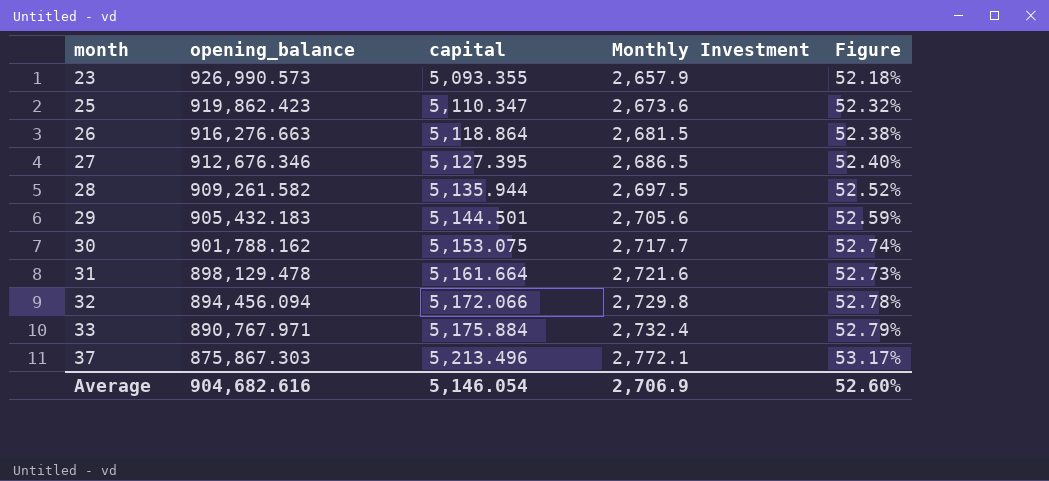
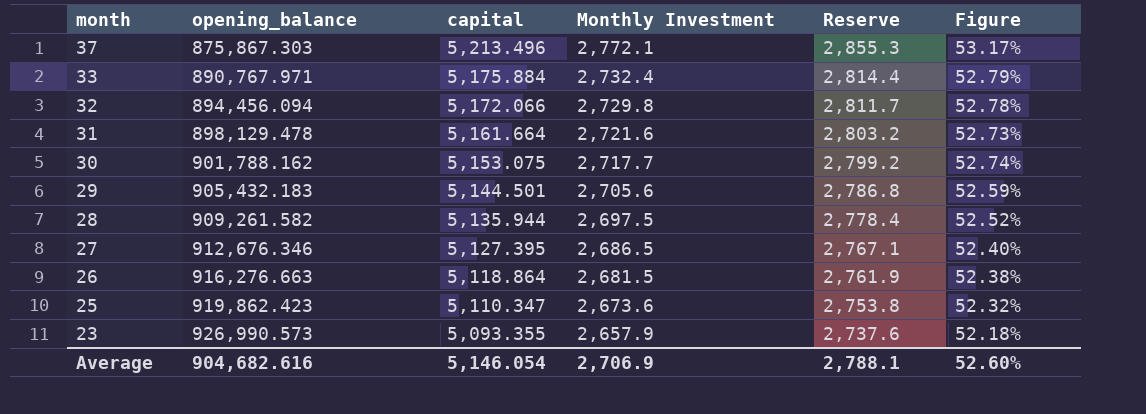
row order: month ascending -> month descending
column Reserve | formula: none -> [Monthly Investment] * 1.03

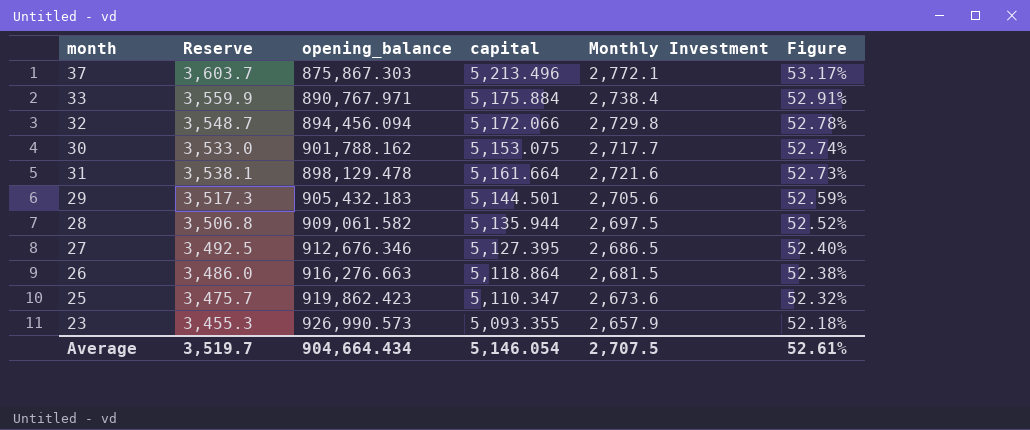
row order: month descending -> Figure descending
column Reserve | formula: [Monthly Investment] * 1.03 -> [Monthly Investment] * 1.3
column Reserve | position: 5 -> 2
33 | Monthly Investment: 2,732.4 -> 2,738.4
33 | Figure: 52.79% -> 52.91%
28 | opening_balance: 909,261.582 -> 909,061.582
Average | Reserve: 2,788.1 -> 3,519.7
Average | opening_balance: 904,682.616 -> 904,664.434
Average | Monthly Investment: 2,706.9 -> 2,707.5
Average | Figure: 52.60% -> 52.61%

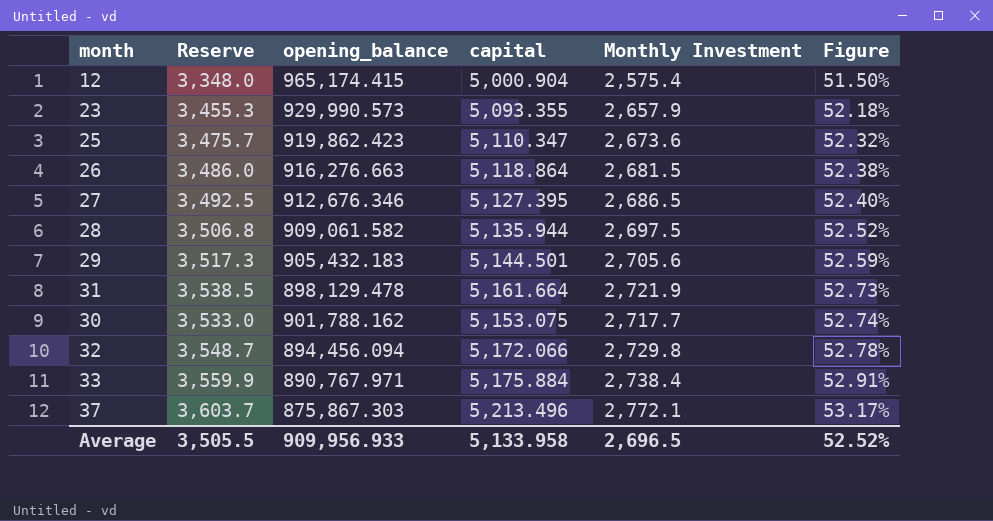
row order: Figure descending -> Figure ascending
row 12: none -> 3,348.0 | 965,174.415 | 5,000.904 | 2,575.4 | 51.50%
23 | opening_balance: 926,990.573 -> 929,990.573
31 | Reserve: 3,538.1 -> 3,538.5
31 | Monthly Investment: 2,721.6 -> 2,721.9
Average | Reserve: 3,519.7 -> 3,505.5
Average | opening_balance: 904,664.434 -> 909,956.933
Average | capital: 5,146.054 -> 5,133.958
Average | Monthly Investment: 2,707.5 -> 2,696.5
Average | Figure: 52.61% -> 52.52%

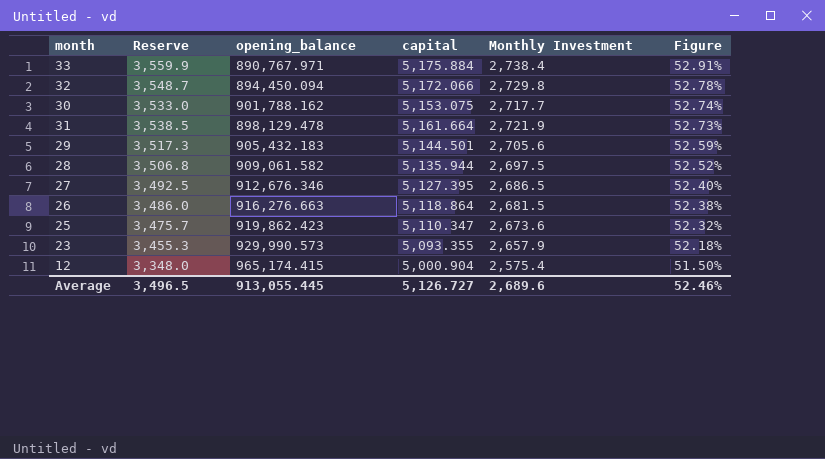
row order: Figure ascending -> Figure descending
row 37: 3,603.7 | 875,867.303 | 5,213.496 | 2,772.1 | 53.17% -> none
32 | opening_balance: 894,456.094 -> 894,450.094
Average | Reserve: 3,505.5 -> 3,496.5
Average | opening_balance: 909,956.933 -> 913,055.445
Average | capital: 5,133.958 -> 5,126.727
Average | Monthly Investment: 2,696.5 -> 2,689.6
Average | Figure: 52.52% -> 52.46%

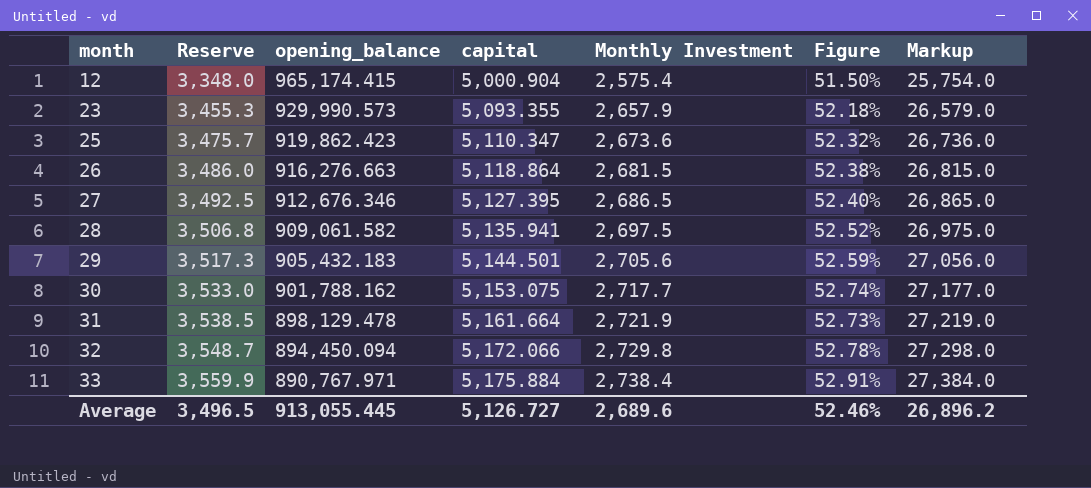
row order: Figure descending -> month ascending
column Markup | formula: none -> [Monthly Investment] * 10
28 | capital: 5,135.944 -> 5,135.941

